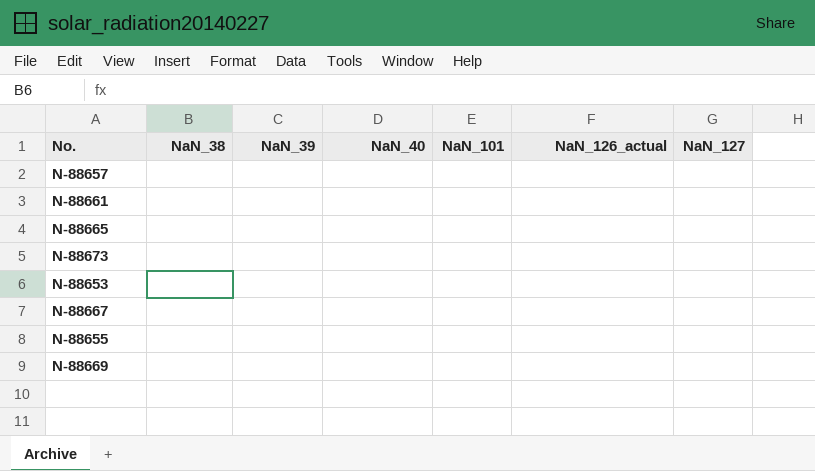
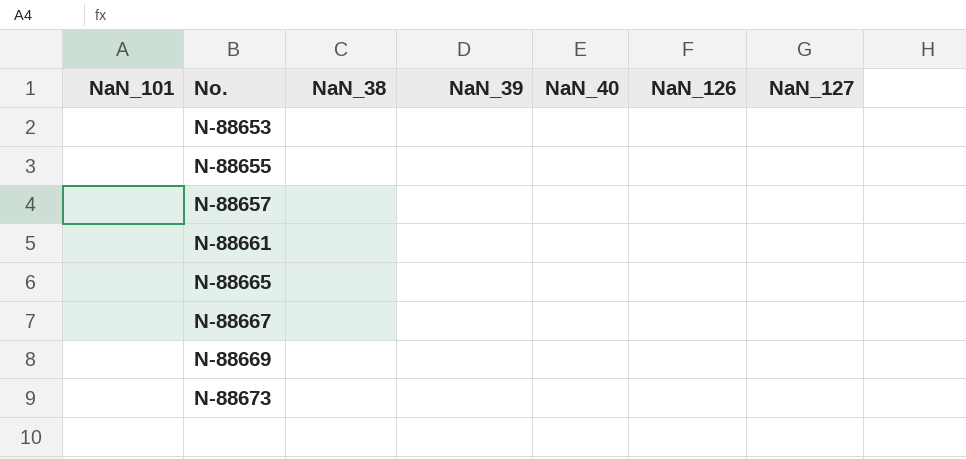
row order: none -> No. ascending
column NaN_101 | position: 5 -> 1
column name: NaN_126_actual -> NaN_126

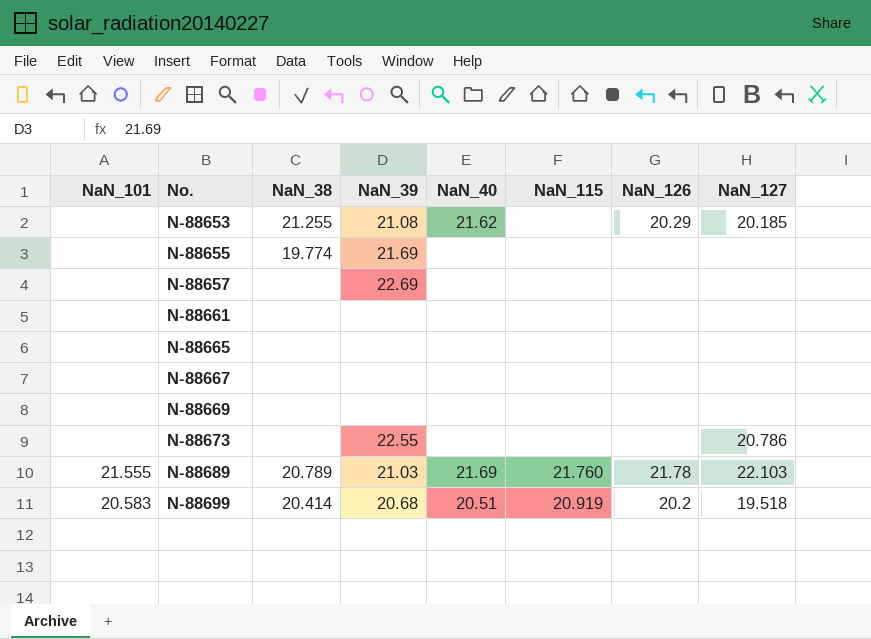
column NaN_115 | position: none -> 6
N-88653 | NaN_38: none -> 21.255
N-88653 | NaN_39: none -> 21.08
N-88653 | NaN_40: none -> 21.62
N-88653 | NaN_126: none -> 20.29
N-88653 | NaN_127: none -> 20.185
N-88655 | NaN_38: none -> 19.774
N-88655 | NaN_39: none -> 21.69
N-88657 | NaN_39: none -> 22.69
N-88673 | NaN_39: none -> 22.55
N-88673 | NaN_127: none -> 20.786
row N-88689: none -> 21.555 | 20.789 | 21.03 | 21.69 | 21.760 | 21.78 | 22.103
row N-88699: none -> 20.583 | 20.414 | 20.68 | 20.51 | 20.919 | 20.2 | 19.518

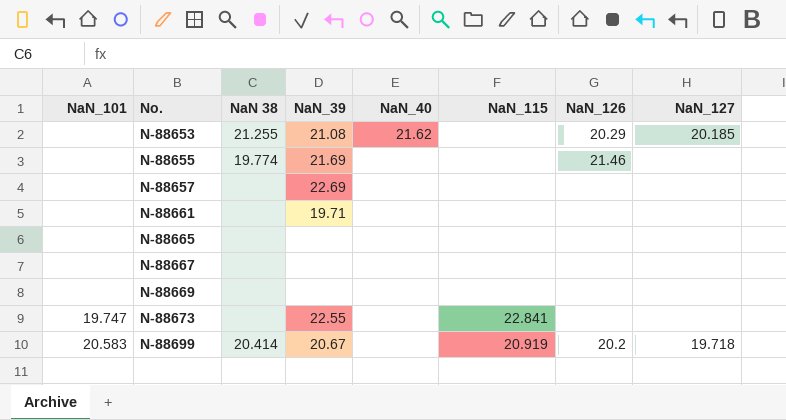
column name: NaN_38 -> NaN 38
row N-88689: 21.555 | 20.789 | 21.03 | 21.69 | 21.760 | 21.78 | 22.103 -> none
N-88655 | NaN_126: none -> 21.46
N-88661 | NaN_39: none -> 19.71
N-88673 | NaN_101: none -> 19.747
N-88673 | NaN_115: none -> 22.841
N-88673 | NaN_127: 20.786 -> none
N-88699 | NaN_39: 20.68 -> 20.67
N-88699 | NaN_40: 20.51 -> none
N-88699 | NaN_127: 19.518 -> 19.718

